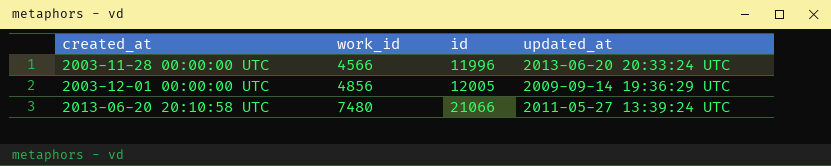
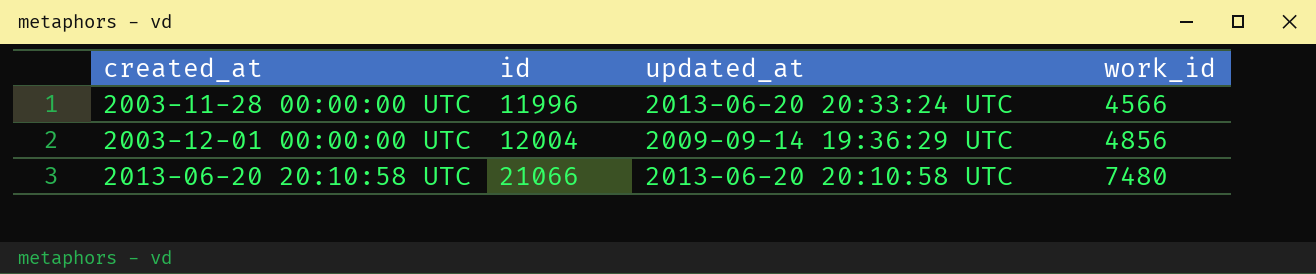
column work_id | position: 2 -> 4
2003-12-01 00:00:00 UTC | id: 12005 -> 12004
2013-06-20 20:10:58 UTC | updated_at: 2011-05-27 13:39:24 UTC -> 2013-06-20 20:10:58 UTC

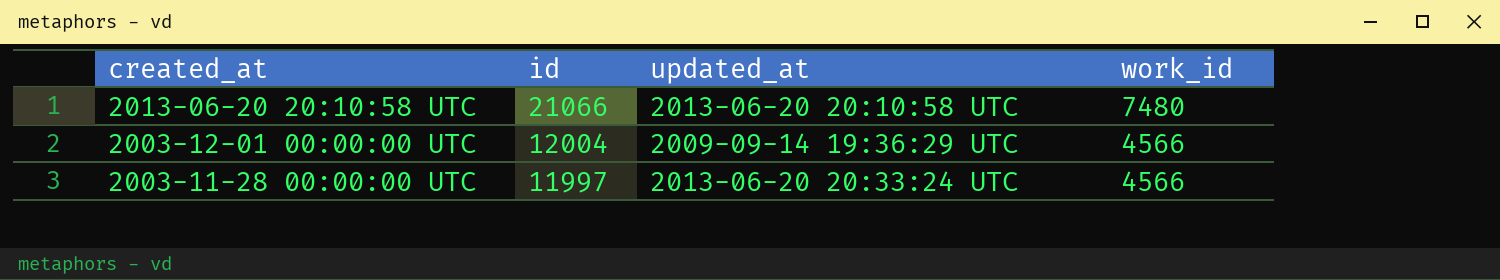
row order: created_at ascending -> created_at descending
2003-12-01 00:00:00 UTC | work_id: 4856 -> 4566
2003-11-28 00:00:00 UTC | id: 11996 -> 11997

